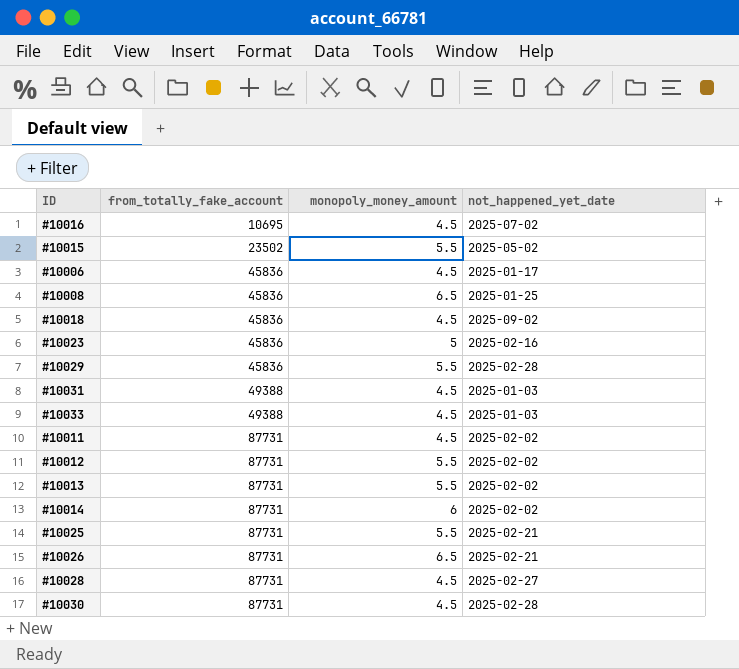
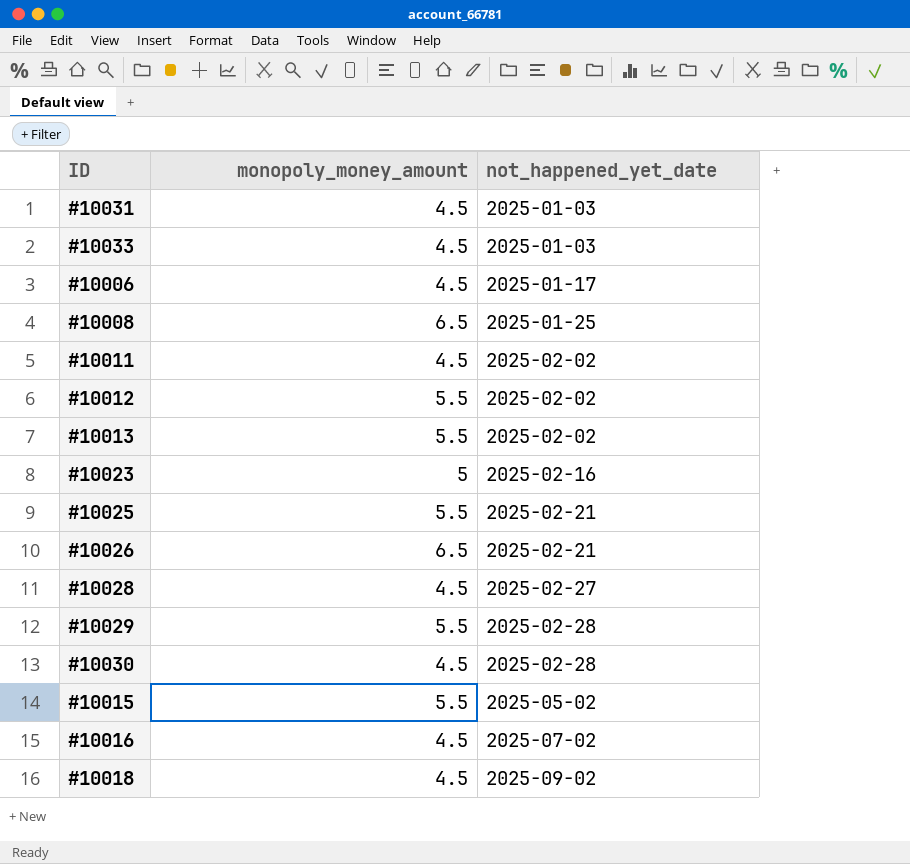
row order: from_totally_fake_account ascending -> not_happened_yet_date ascending
column from_totally_fake_account | position: 2 -> none
row #10014: 87731 | 6 | 2025-02-02 -> none

